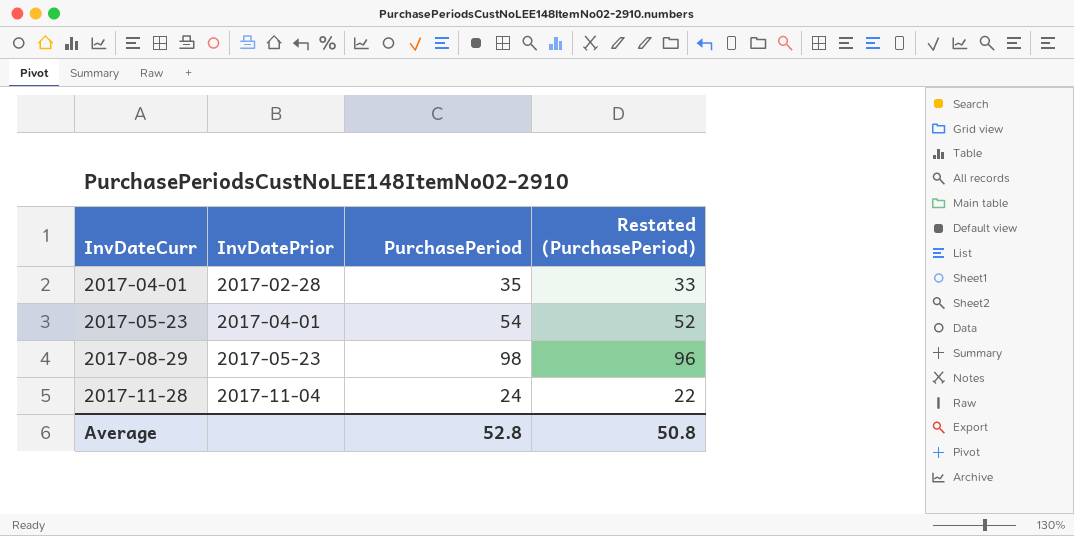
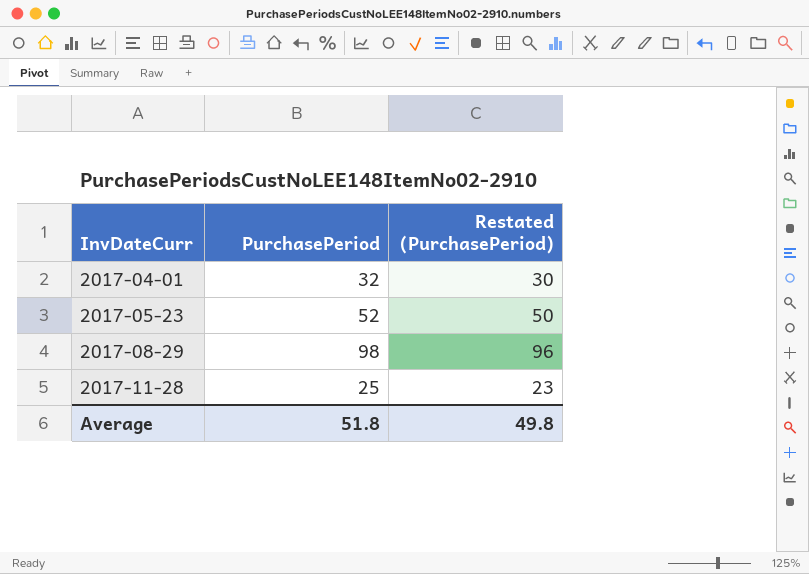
column InvDatePrior | position: 2 -> none
2017-04-01 | PurchasePeriod: 35 -> 32
2017-04-01 | Restated (PurchasePeriod): 33 -> 30
2017-05-23 | PurchasePeriod: 54 -> 52
2017-05-23 | Restated (PurchasePeriod): 52 -> 50
2017-11-28 | PurchasePeriod: 24 -> 25
2017-11-28 | Restated (PurchasePeriod): 22 -> 23
Average | PurchasePeriod: 52.8 -> 51.8
Average | Restated (PurchasePeriod): 50.8 -> 49.8

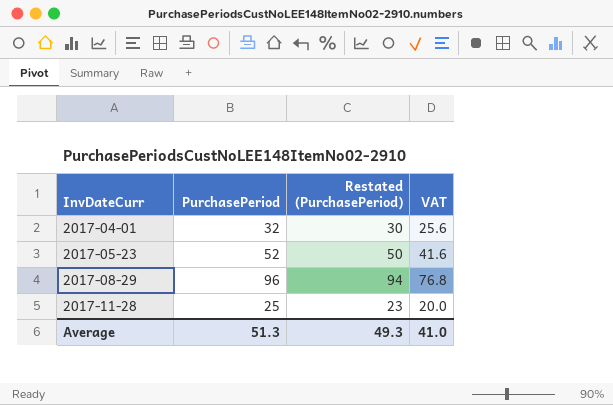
column VAT | formula: none -> [PurchasePeriod] * 0.8
2017-08-29 | PurchasePeriod: 98 -> 96
2017-08-29 | Restated (PurchasePeriod): 96 -> 94
Average | PurchasePeriod: 51.8 -> 51.3
Average | Restated (PurchasePeriod): 49.8 -> 49.3

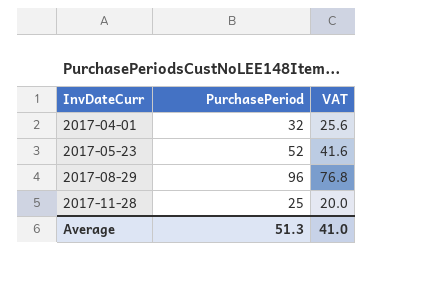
column Restated (PurchasePeriod) | formula: [PurchasePeriod] - 2 -> none

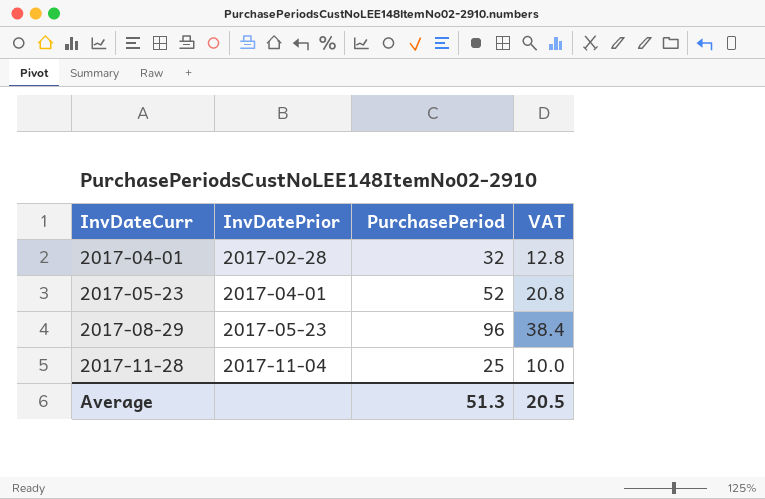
column InvDatePrior | position: none -> 2
column VAT | formula: [PurchasePeriod] * 0.8 -> [PurchasePeriod] * 0.4
Average | VAT: 41.0 -> 20.5

